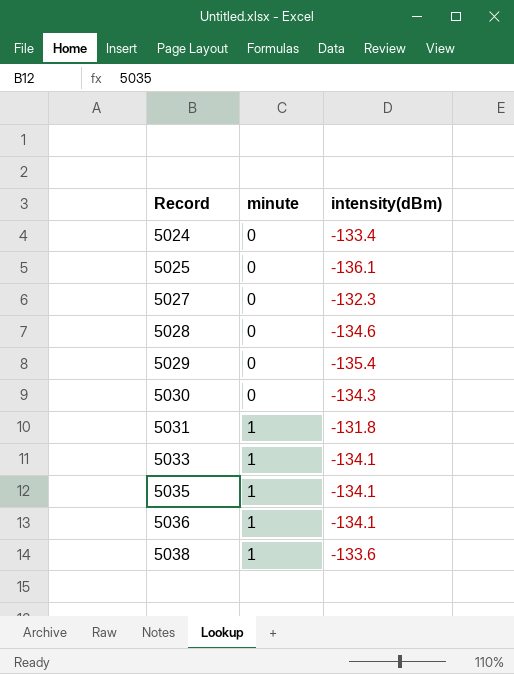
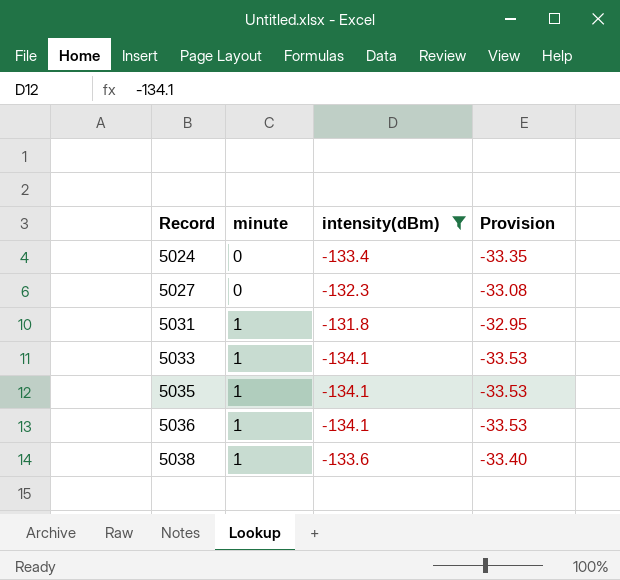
filter: none -> intensity(dBm) >= -134.1
column Provision | formula: none -> [intensity(dBm)] * 0.25

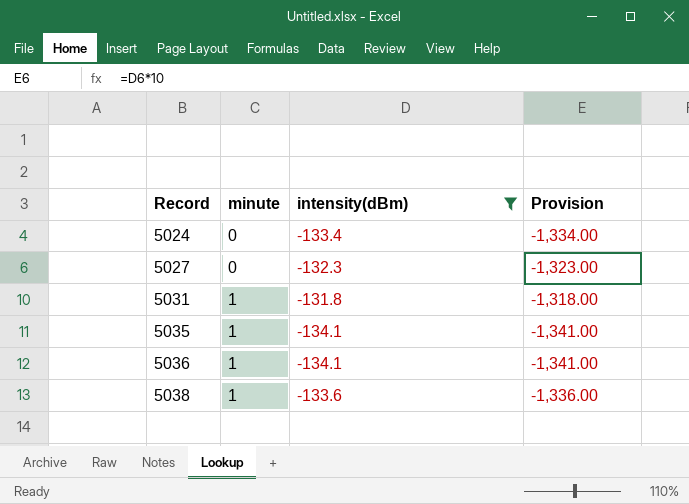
column Provision | formula: [intensity(dBm)] * 0.25 -> [intensity(dBm)] * 10
row 5033: 1 | -134.1 | -33.53 -> none

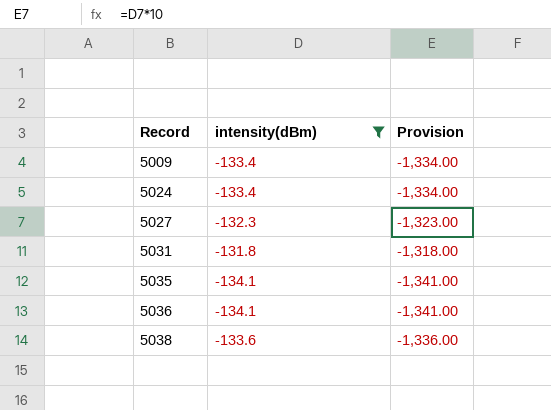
column minute | position: 2 -> none
row 5009: none -> -133.4 | -1,334.00

